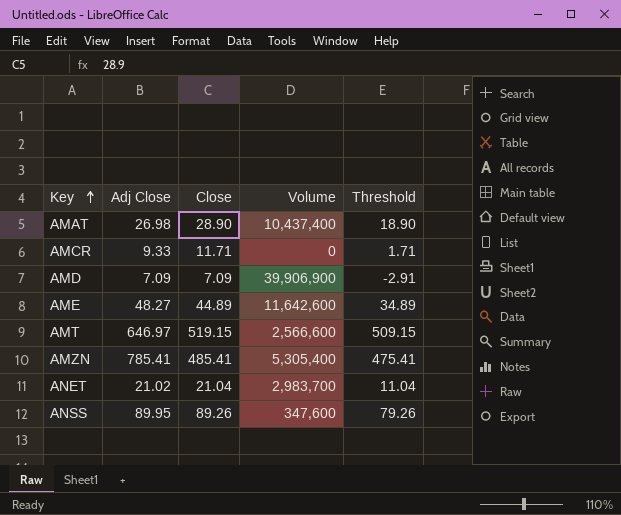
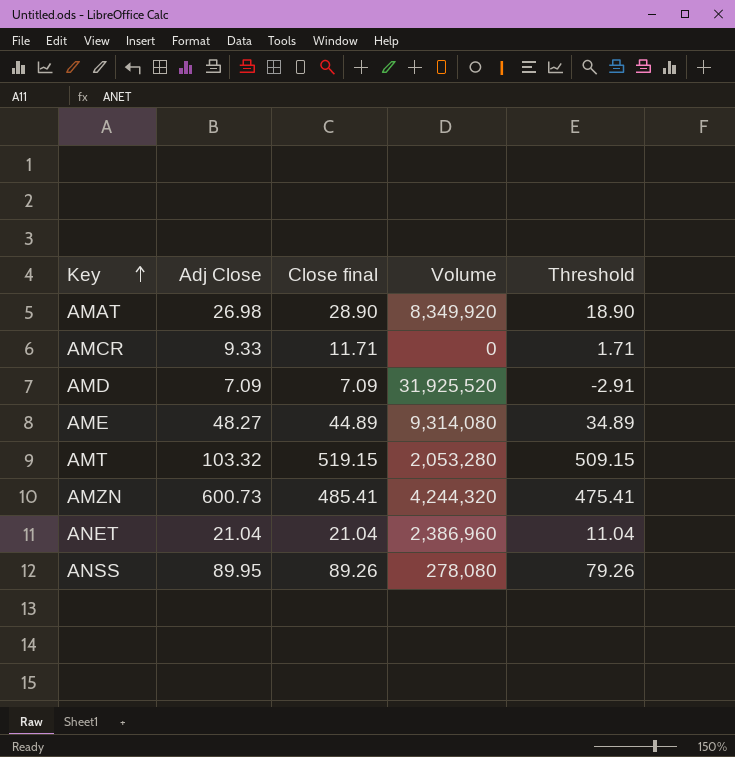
column name: Close -> Close final
AMAT | Volume: 10,437,400 -> 8,349,920
AMD | Volume: 39,906,900 -> 31,925,520
AME | Volume: 11,642,600 -> 9,314,080
AMT | Adj Close: 646.97 -> 103.32
AMT | Volume: 2,566,600 -> 2,053,280
AMZN | Adj Close: 785.41 -> 600.73
AMZN | Volume: 5,305,400 -> 4,244,320
ANET | Adj Close: 21.02 -> 21.04
ANET | Volume: 2,983,700 -> 2,386,960
ANSS | Volume: 347,600 -> 278,080

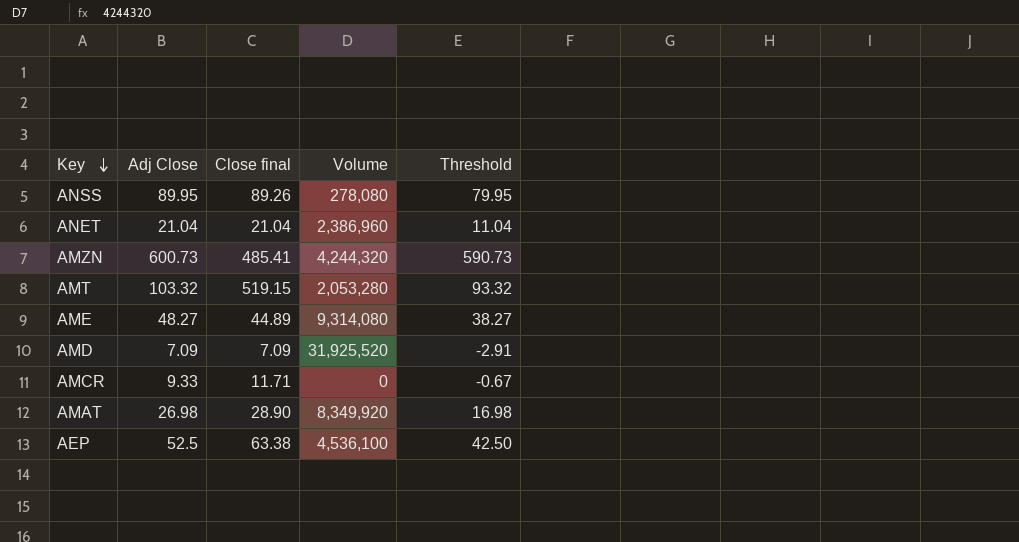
row order: Key ascending -> Key descending
column Threshold | formula: [Close final] - 10 -> [Adj Close] - 10
row AEP: none -> 52.5 | 63.38 | 4,536,100 | 42.50

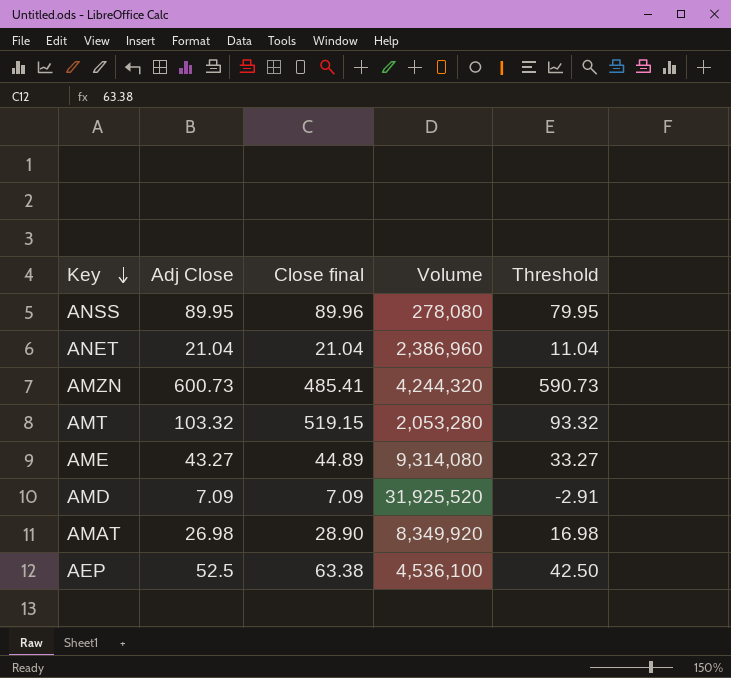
row AMCR: 9.33 | 11.71 | 0 | -0.67 -> none
ANSS | Close final: 89.26 -> 89.96
AME | Adj Close: 48.27 -> 43.27
AME | Threshold: 38.27 -> 33.27

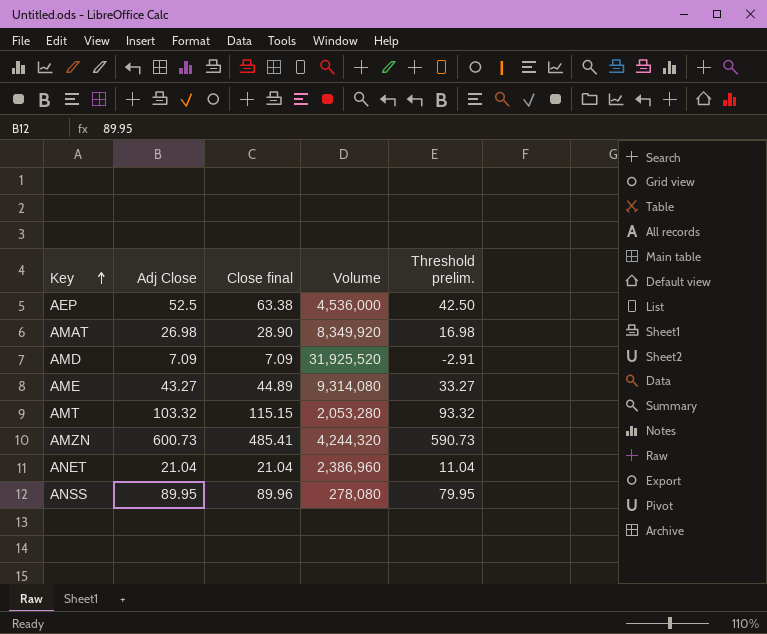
row order: Key descending -> Key ascending
column name: Threshold -> Threshold prelim.
AEP | Volume: 4,536,100 -> 4,536,000
AMT | Close final: 519.15 -> 115.15

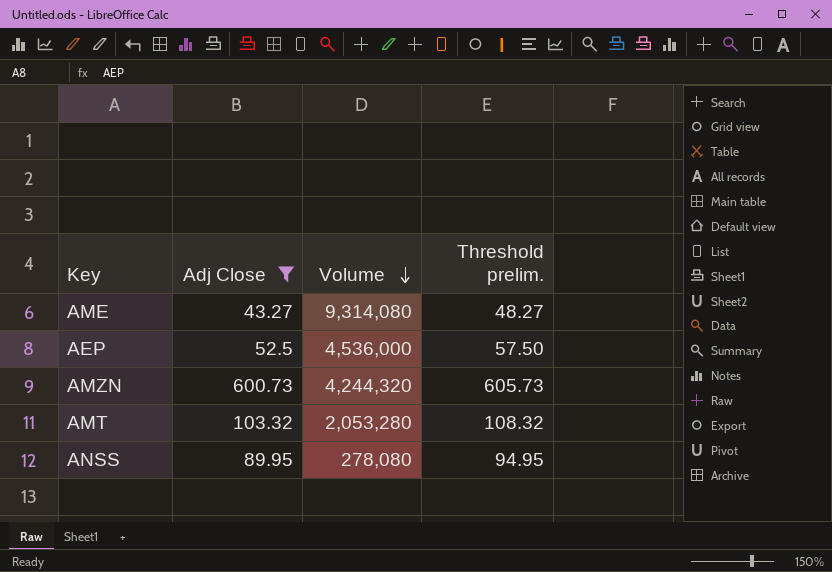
filter: none -> Adj Close >= 43.27
row order: Key ascending -> Volume descending
column Close final | position: 3 -> none
column Threshold prelim. | formula: [Adj Close] - 10 -> [Adj Close] + 5

